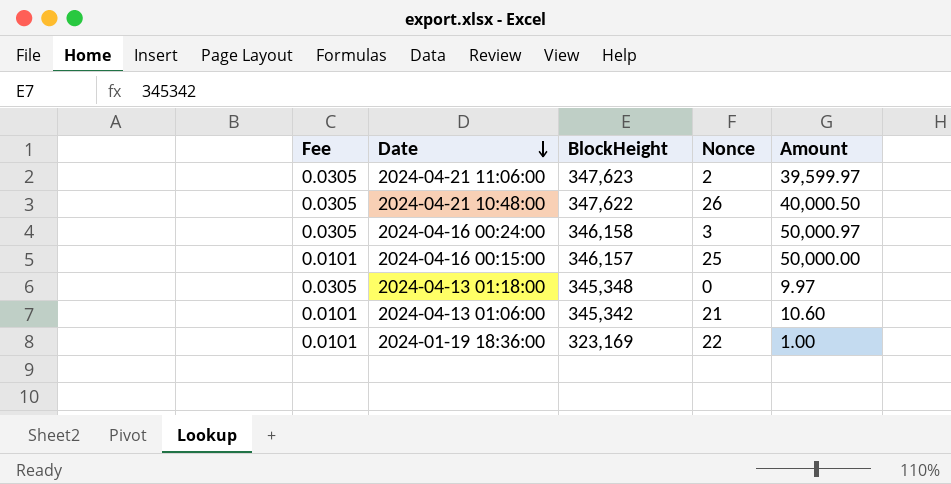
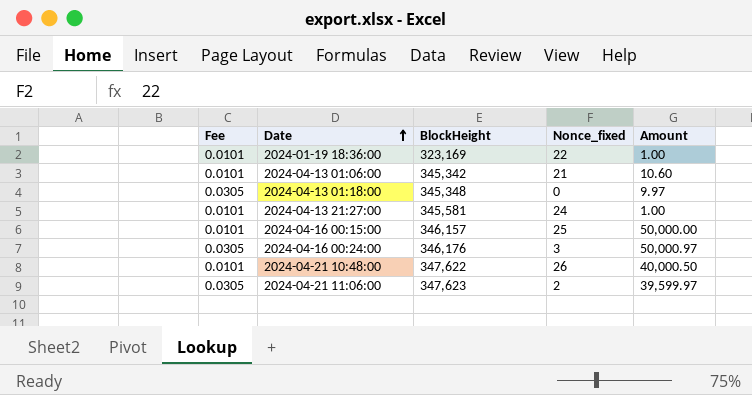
row order: Date descending -> Date ascending
column name: Nonce -> Nonce_fixed
row 2024-04-13 21:27:00: none -> 0.0101 | 345,581 | 24 | 1.00
2024-04-16 00:24:00 | BlockHeight: 346,158 -> 346,176
2024-04-21 10:48:00 | Fee: 0.0305 -> 0.0101

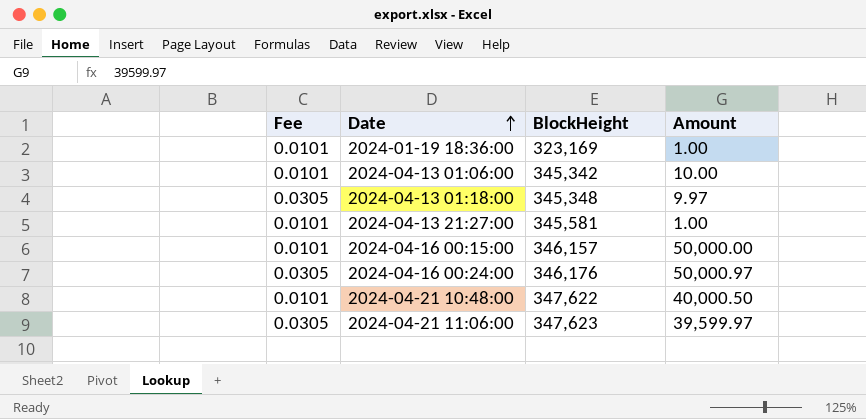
column Nonce_fixed | position: 4 -> none
2024-04-13 01:06:00 | Amount: 10.60 -> 10.00

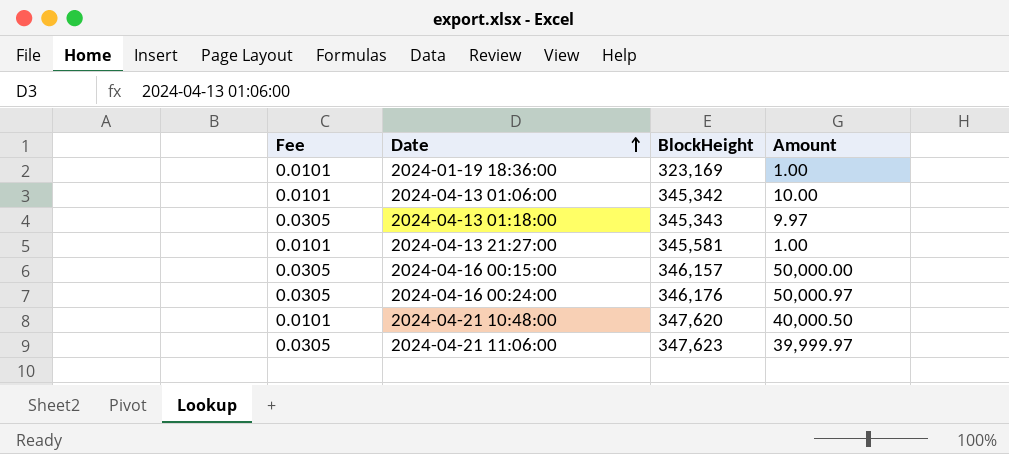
2024-04-13 01:18:00 | BlockHeight: 345,348 -> 345,343
2024-04-16 00:15:00 | Fee: 0.0101 -> 0.0305
2024-04-21 10:48:00 | BlockHeight: 347,622 -> 347,620
2024-04-21 11:06:00 | Amount: 39,599.97 -> 39,999.97

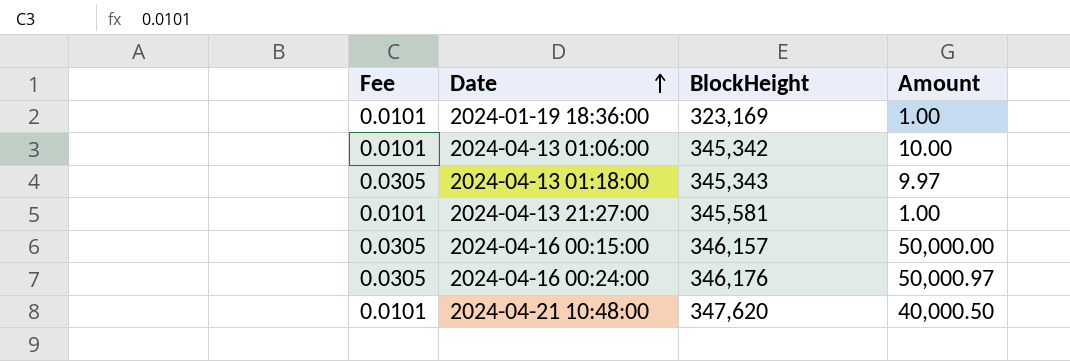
row 2024-04-21 11:06:00: 0.0305 | 347,623 | 39,999.97 -> none

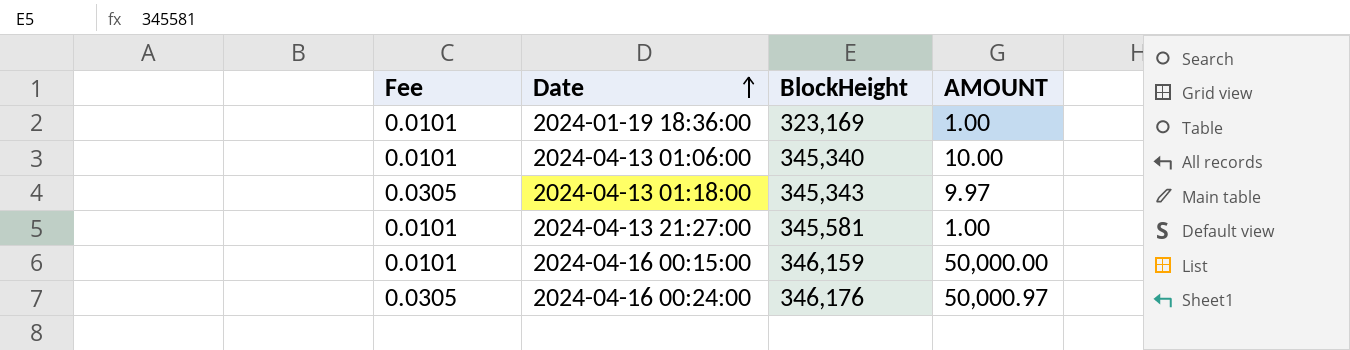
column name: Amount -> AMOUNT
row 2024-04-21 10:48:00: 0.0101 | 347,620 | 40,000.50 -> none
2024-04-13 01:06:00 | BlockHeight: 345,342 -> 345,340
2024-04-16 00:15:00 | Fee: 0.0305 -> 0.0101
2024-04-16 00:15:00 | BlockHeight: 346,157 -> 346,159

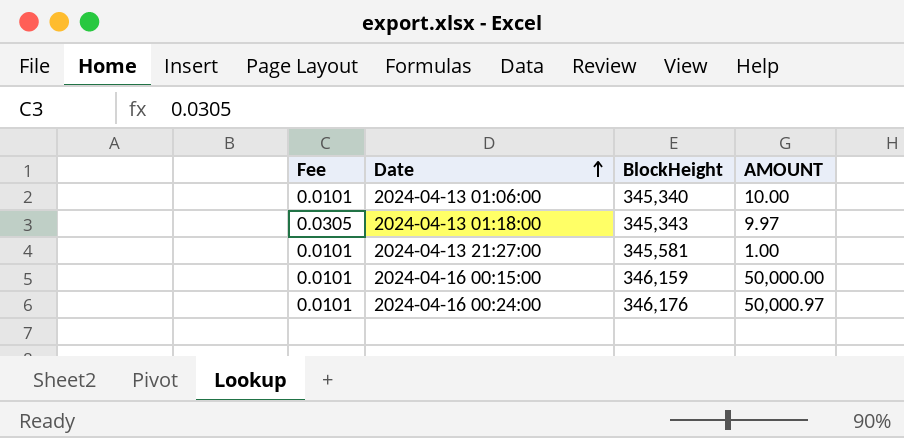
row 2024-01-19 18:36:00: 0.0101 | 323,169 | 1.00 -> none
2024-04-16 00:24:00 | Fee: 0.0305 -> 0.0101

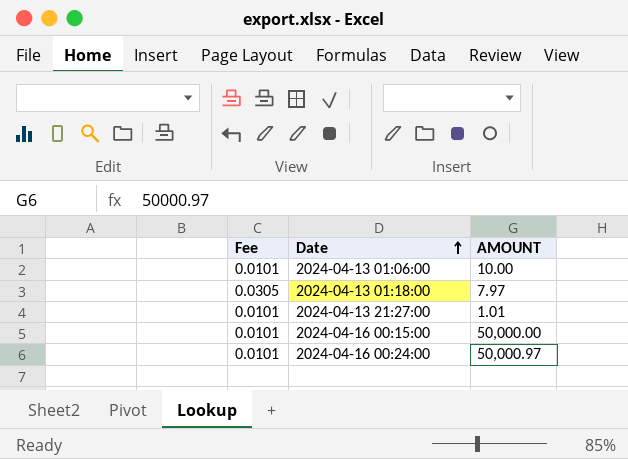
column BlockHeight | position: 3 -> none
2024-04-13 01:18:00 | AMOUNT: 9.97 -> 7.97
2024-04-13 21:27:00 | AMOUNT: 1.00 -> 1.01

